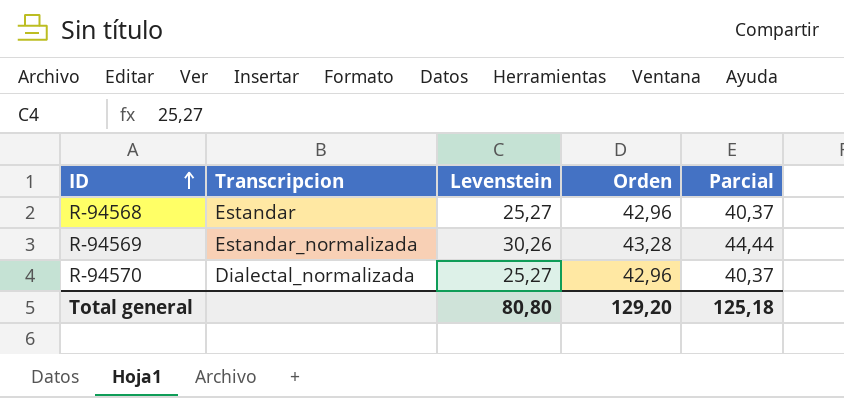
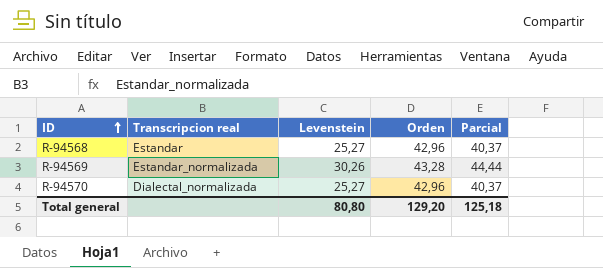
column name: Transcripcion -> Transcripcion real

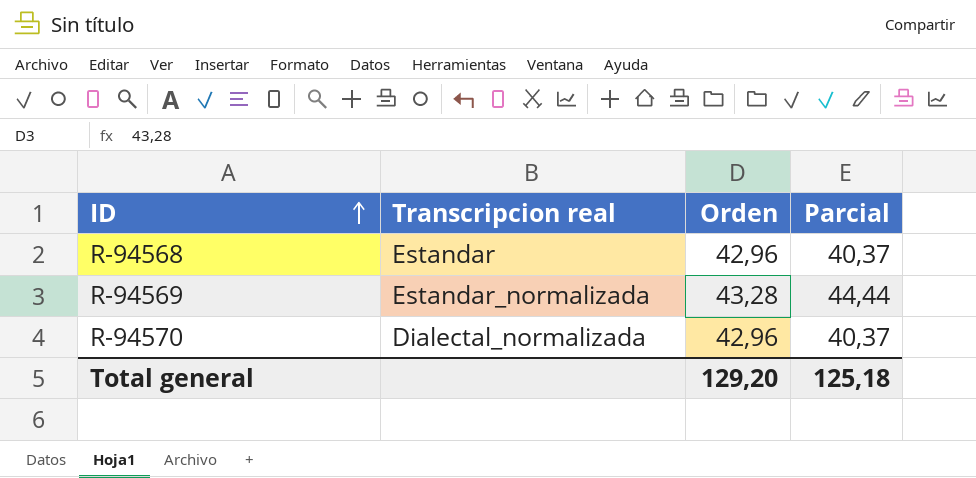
column Levenstein | position: 3 -> none

